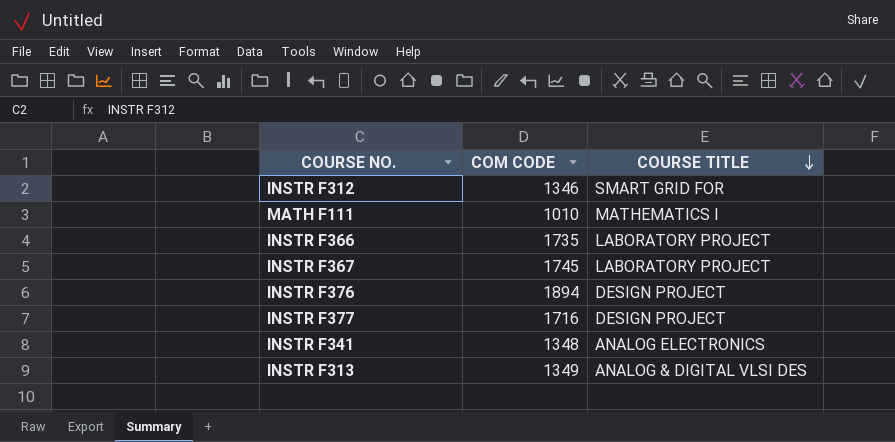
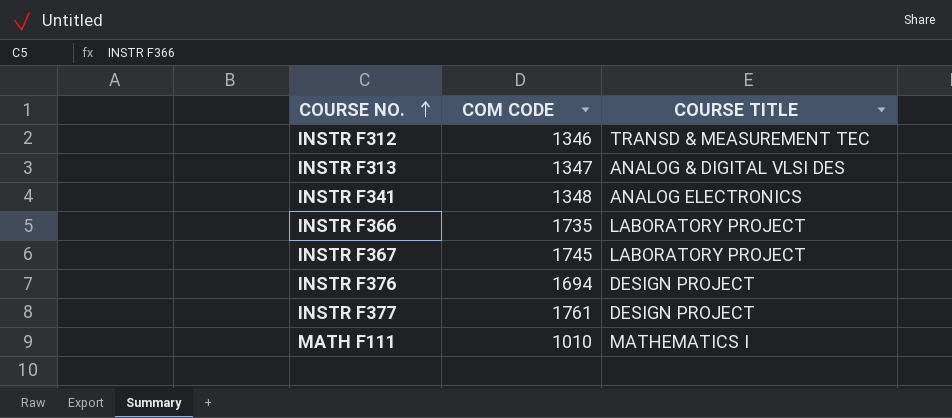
row order: COURSE TITLE descending -> COURSE NO. ascending
INSTR F312 | COURSE TITLE: SMART GRID FOR -> TRANSD & MEASUREMENT TEC
INSTR F313 | COM CODE: 1349 -> 1347
INSTR F376 | COM CODE: 1894 -> 1694
INSTR F377 | COM CODE: 1716 -> 1761

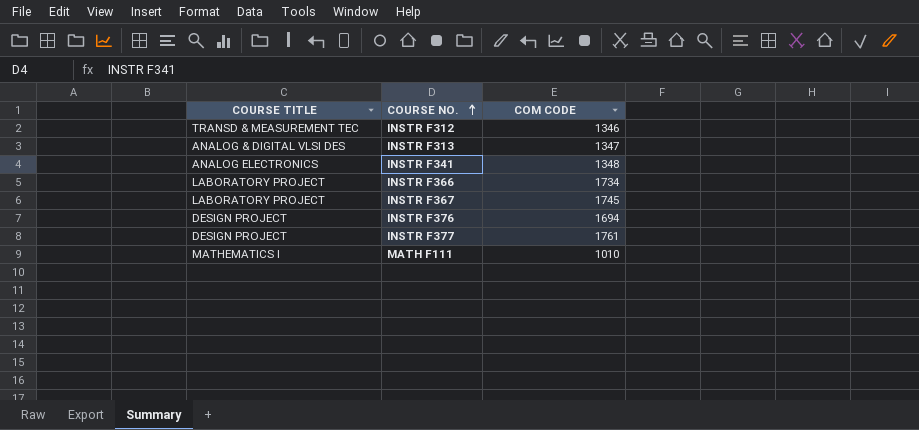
column COURSE TITLE | position: 3 -> 1
INSTR F366 | COM CODE: 1735 -> 1734

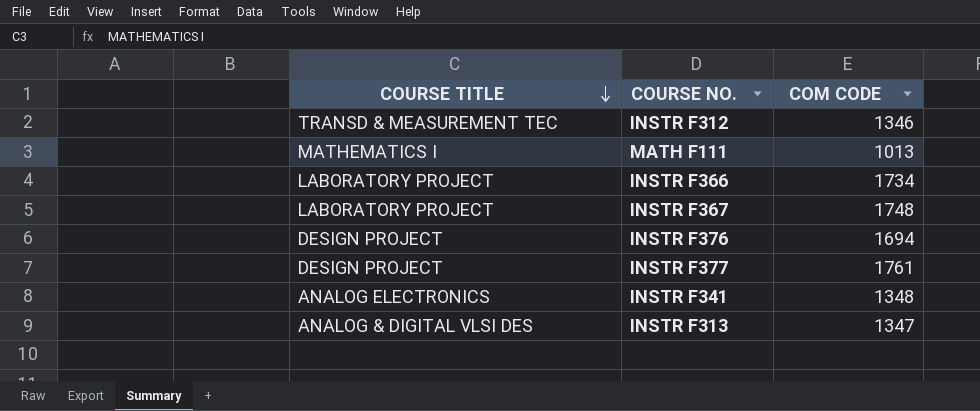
row order: COURSE NO. ascending -> COURSE TITLE descending
MATH F111 | COM CODE: 1010 -> 1013
INSTR F367 | COM CODE: 1745 -> 1748

